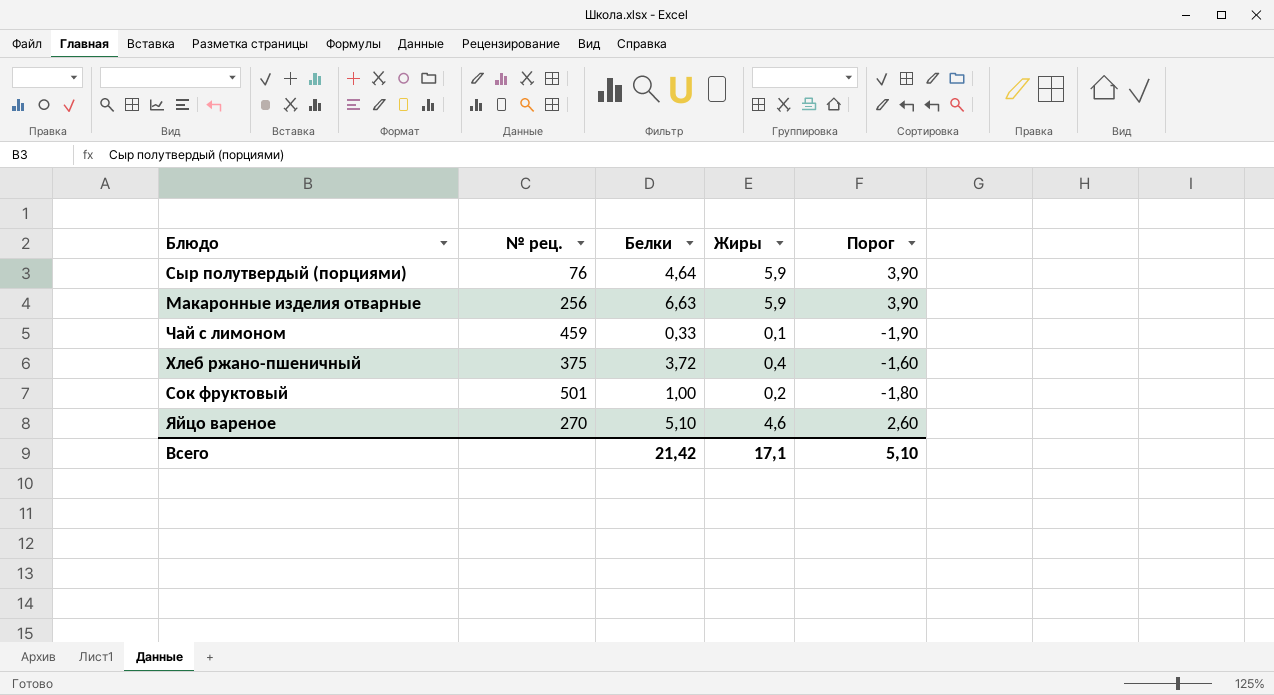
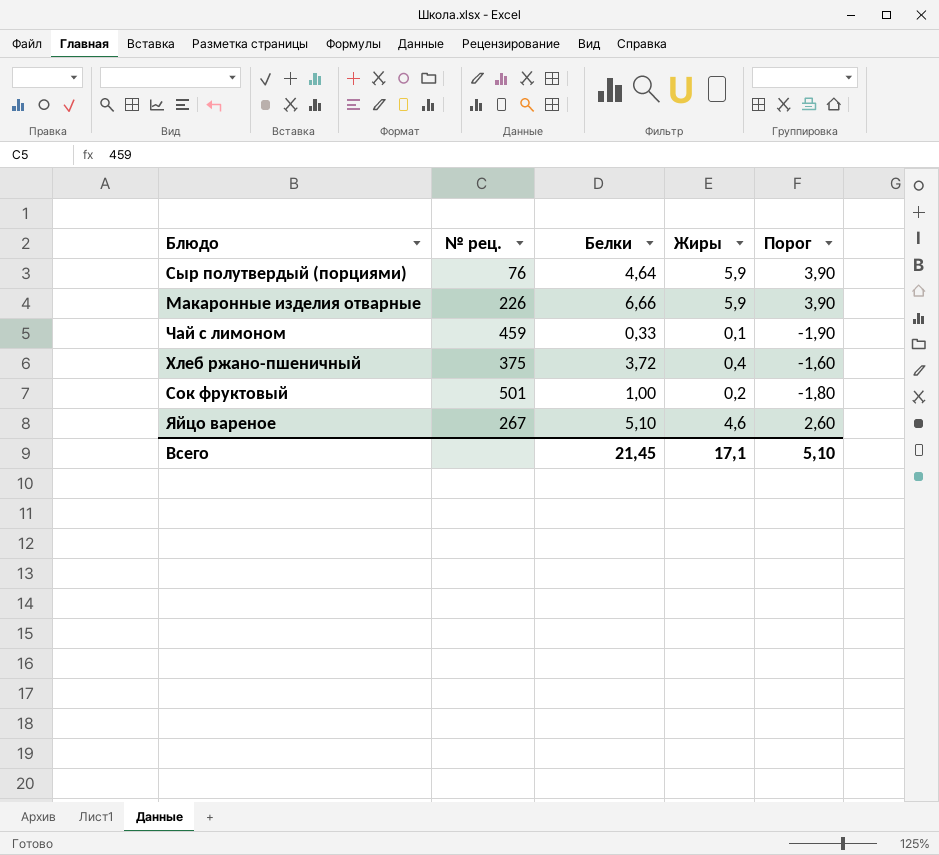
Макаронные изделия отварные | № рец.: 256 -> 226
Макаронные изделия отварные | Белки: 6,63 -> 6,66
Яйцо вареное | № рец.: 270 -> 267
Всего | Белки: 21,42 -> 21,45

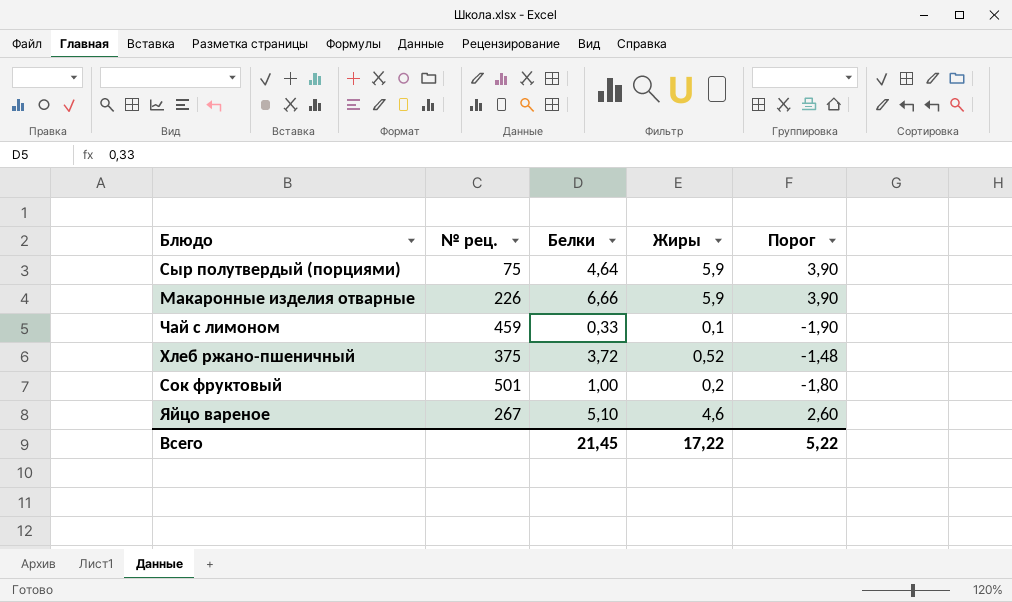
Сыр полутвердый (порциями) | № рец.: 76 -> 75
Хлеб ржано-пшеничный | Жиры: 0,4 -> 0,52
Хлеб ржано-пшеничный | Порог: -1,60 -> -1,48
Всего | Жиры: 17,1 -> 17,22
Всего | Порог: 5,10 -> 5,22

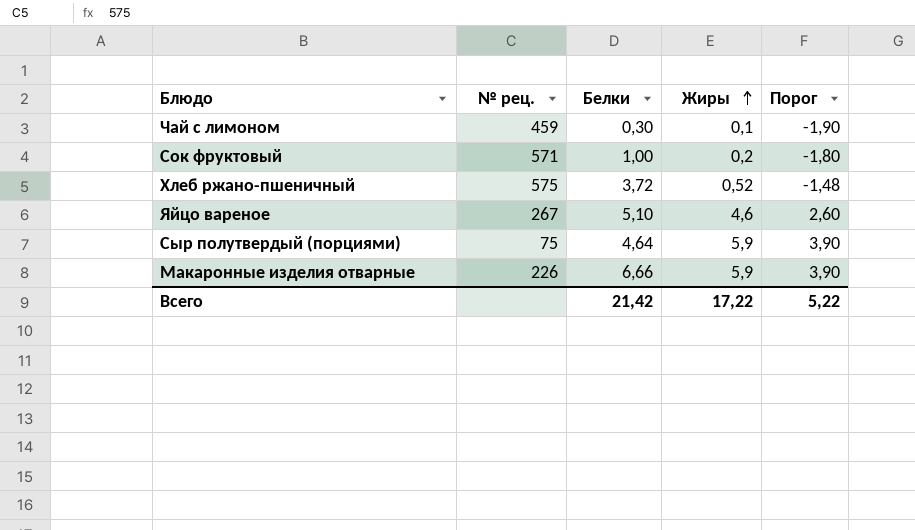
row order: none -> Жиры ascending
Чай с лимоном | Белки: 0,33 -> 0,30
Сок фруктовый | № рец.: 501 -> 571
Хлеб ржано-пшеничный | № рец.: 375 -> 575
Всего | Белки: 21,45 -> 21,42

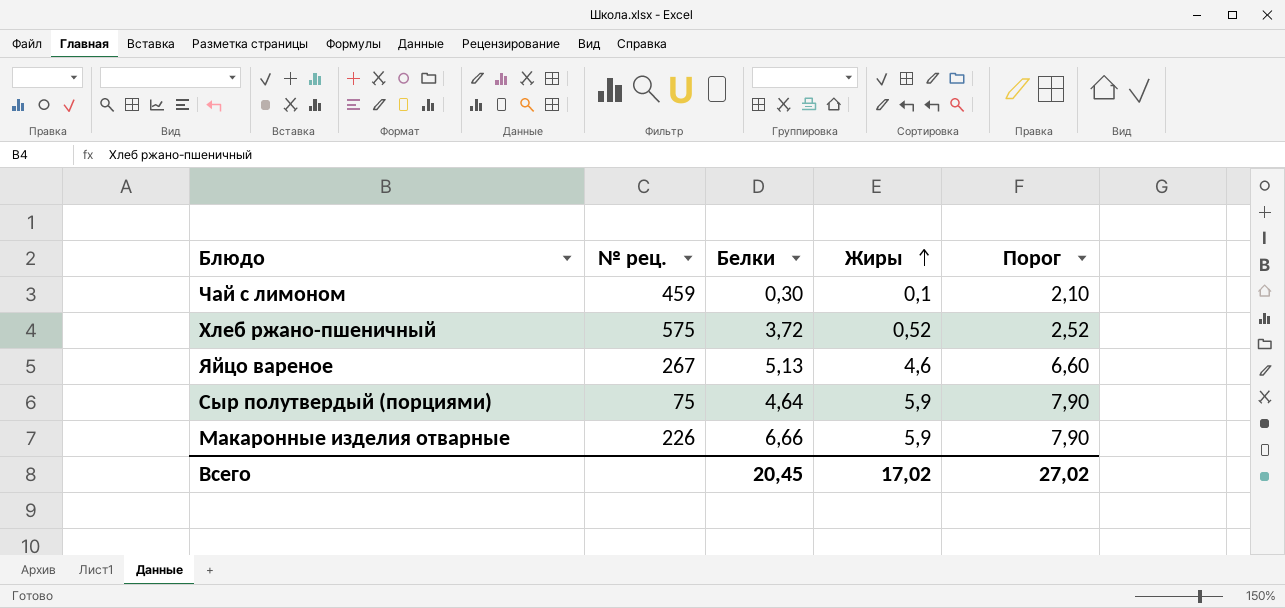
column Порог | formula: [Жиры] - 2 -> [Жиры] + 2
row Сок фруктовый: 571 | 1,00 | 0,2 | -1,80 -> none
Яйцо вареное | Белки: 5,10 -> 5,13
Всего | Белки: 21,42 -> 20,45
Всего | Жиры: 17,22 -> 17,02
Всего | Порог: 5,22 -> 27,02

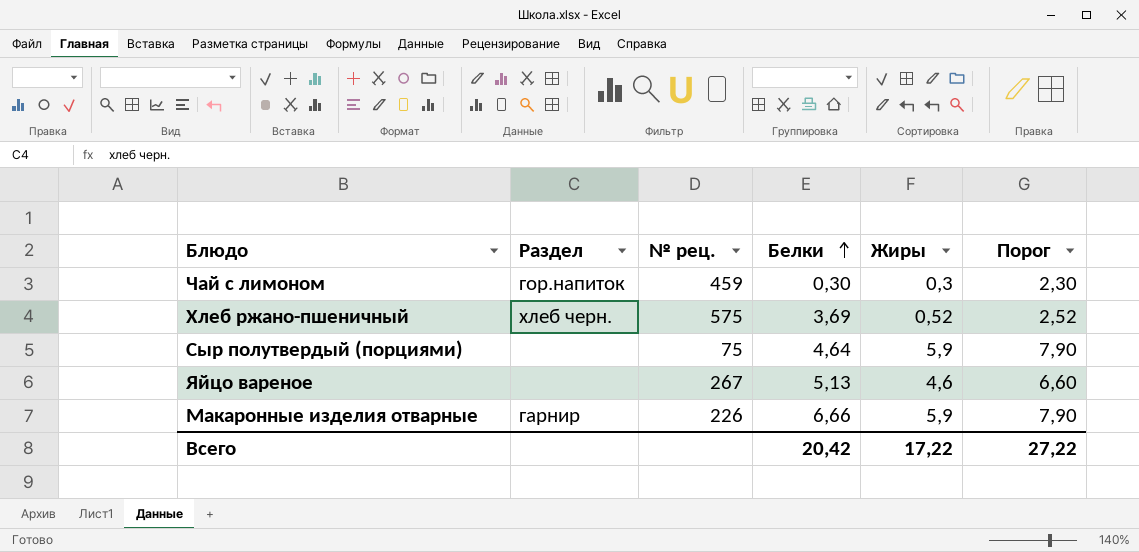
row order: Жиры ascending -> Белки ascending
column Раздел | position: none -> 2
Чай с лимоном | Жиры: 0,1 -> 0,3
Чай с лимоном | Порог: 2,10 -> 2,30
Хлеб ржано-пшеничный | Белки: 3,72 -> 3,69
Всего | Белки: 20,45 -> 20,42
Всего | Жиры: 17,02 -> 17,22
Всего | Порог: 27,02 -> 27,22

